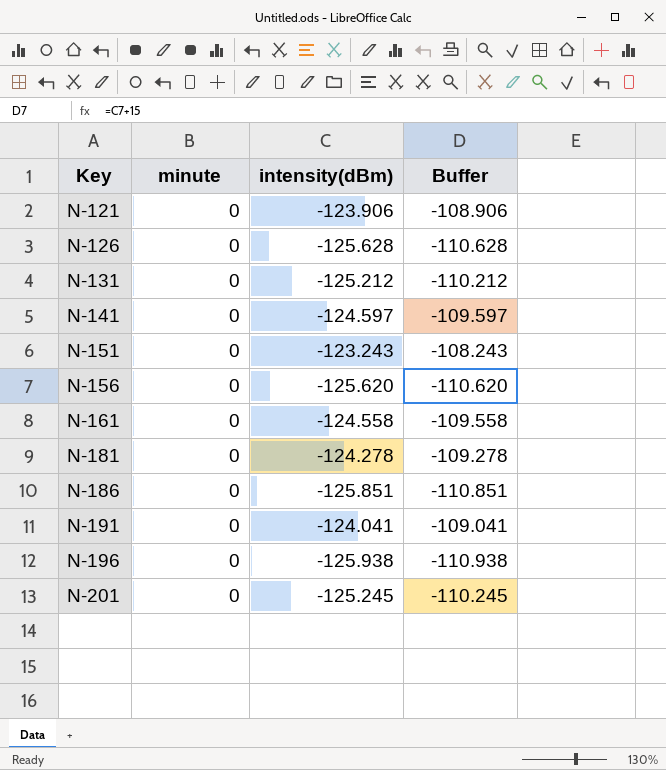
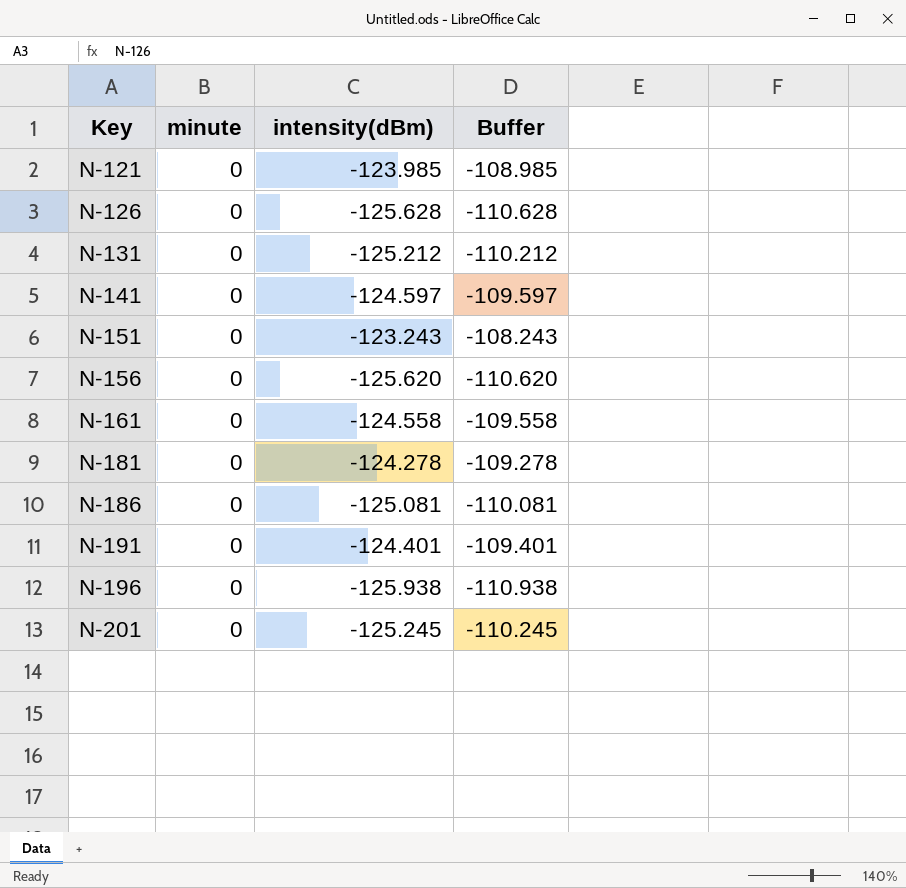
N-121 | intensity(dBm): -123.906 -> -123.985
N-121 | Buffer: -108.906 -> -108.985
N-186 | intensity(dBm): -125.851 -> -125.081
N-186 | Buffer: -110.851 -> -110.081
N-191 | intensity(dBm): -124.041 -> -124.401
N-191 | Buffer: -109.041 -> -109.401

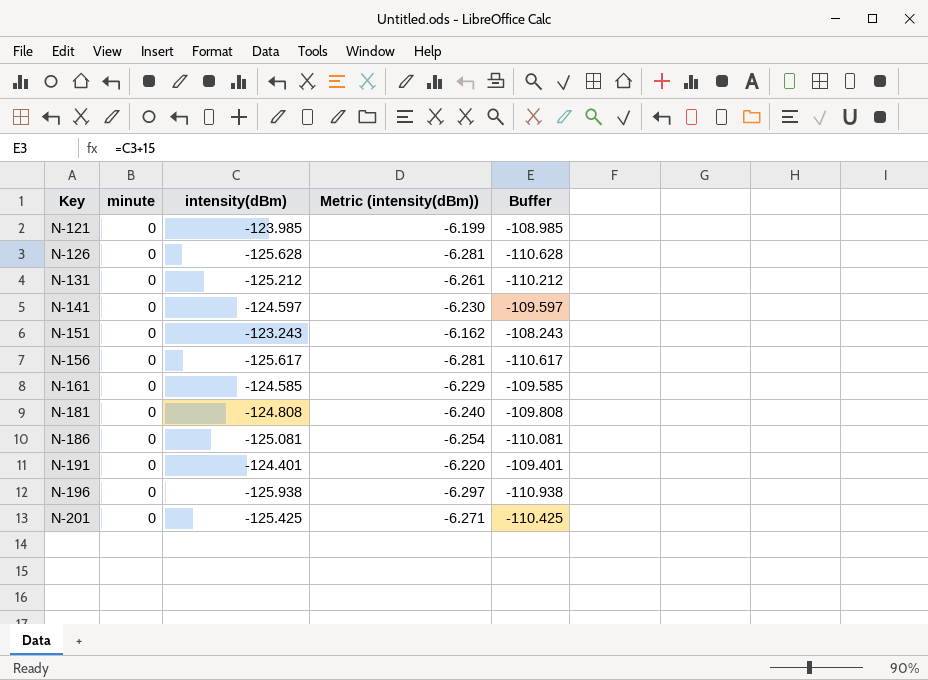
column Metric (intensity(dBm)) | formula: none -> [intensity(dBm)] * 0.05
N-156 | intensity(dBm): -125.620 -> -125.617
N-156 | Buffer: -110.620 -> -110.617
N-161 | intensity(dBm): -124.558 -> -124.585
N-161 | Buffer: -109.558 -> -109.585
N-181 | intensity(dBm): -124.278 -> -124.808
N-181 | Buffer: -109.278 -> -109.808
N-201 | intensity(dBm): -125.245 -> -125.425
N-201 | Buffer: -110.245 -> -110.425

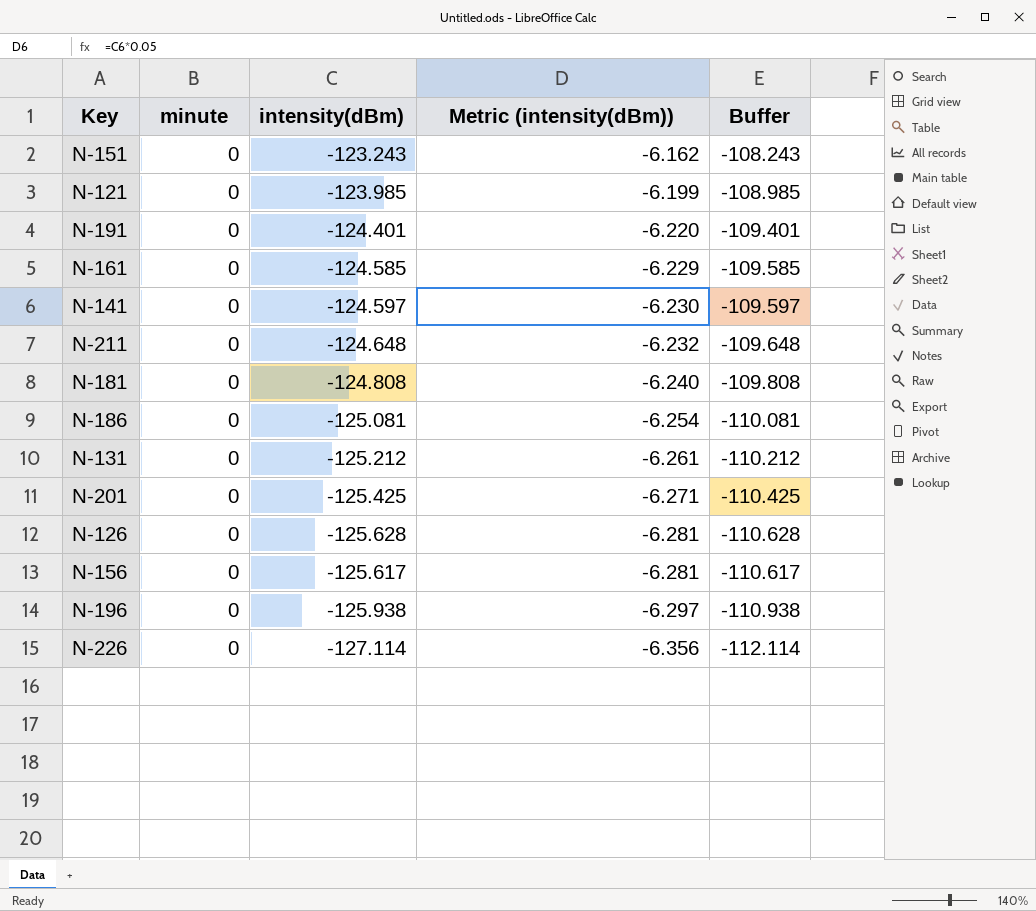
row order: Key ascending -> Metric (intensity(dBm)) descending
row N-211: none -> 0 | -124.648 | -6.232 | -109.648
row N-226: none -> 0 | -127.114 | -6.356 | -112.114

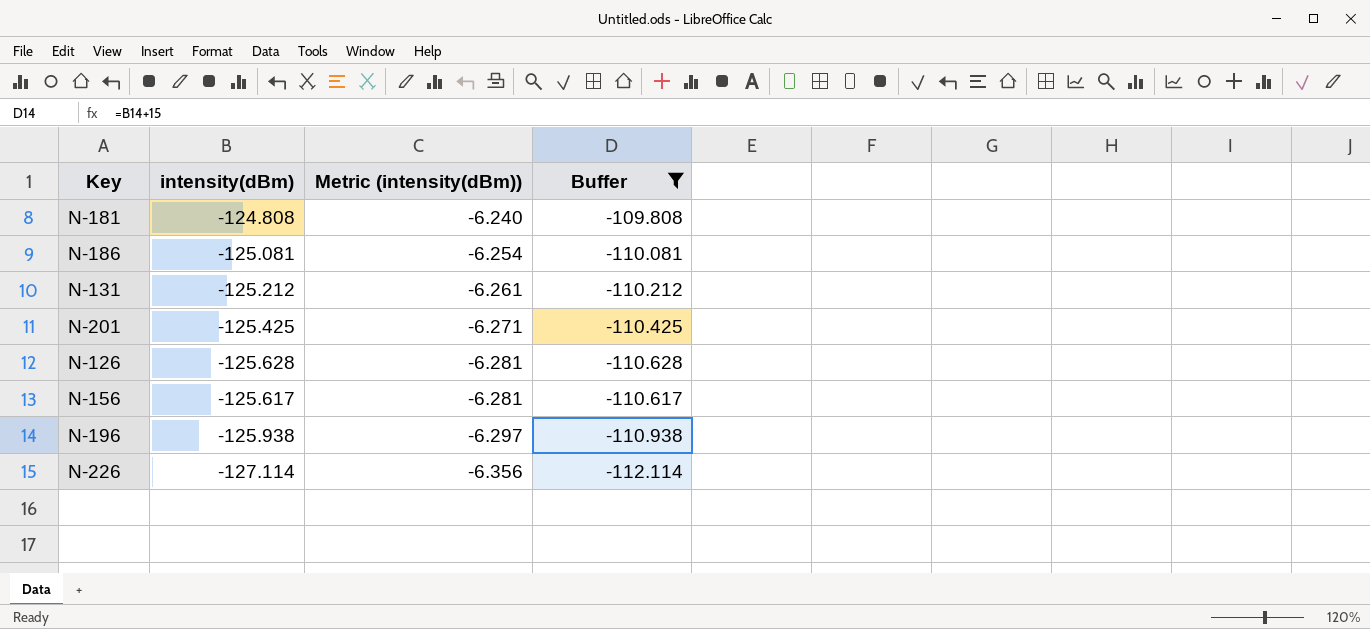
filter: none -> Buffer <= -109.808
column minute | position: 2 -> none

